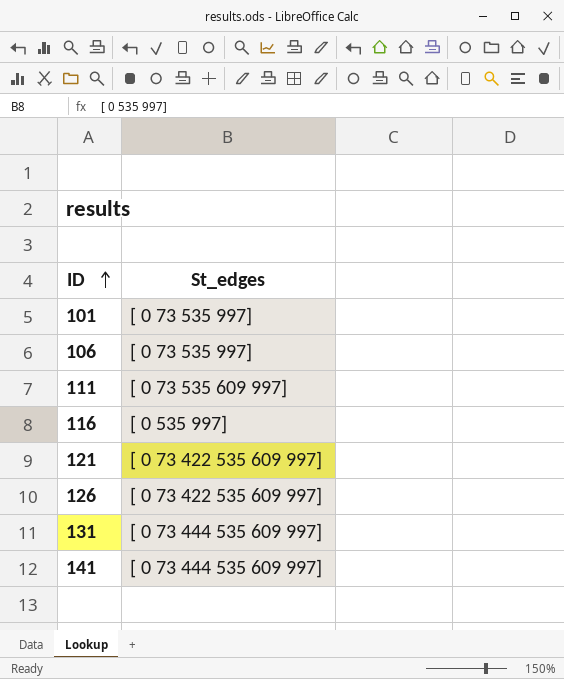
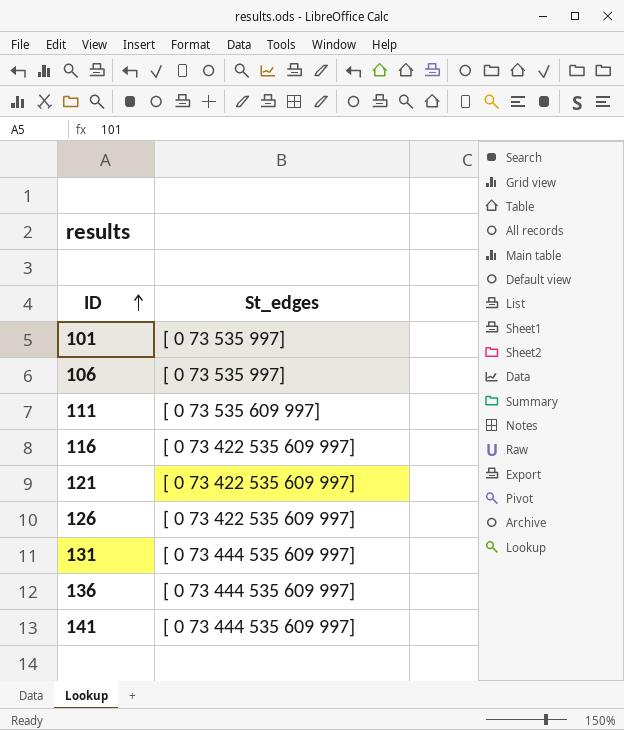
116 | St_edges: [ 0 535 997] -> [ 0 73 422 535 609 997]
row 136: none -> [ 0 73 444 535 609 997]

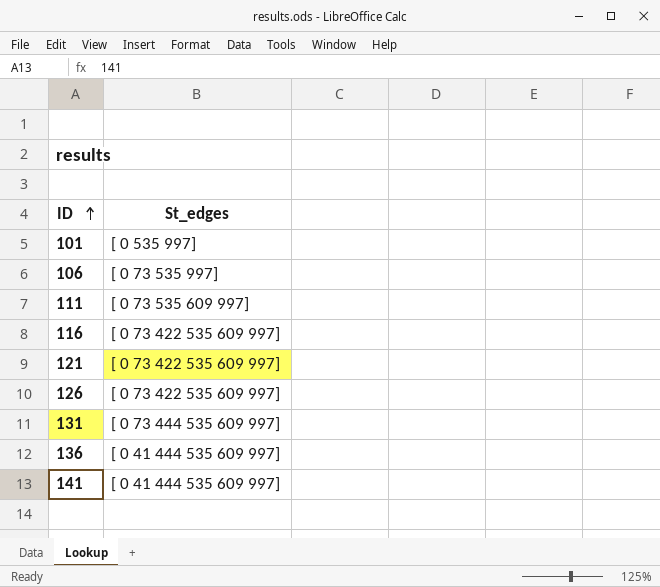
101 | St_edges: [ 0 73 535 997] -> [ 0 535 997]
136 | St_edges: [ 0 73 444 535 609 997] -> [ 0 41 444 535 609 997]
141 | St_edges: [ 0 73 444 535 609 997] -> [ 0 41 444 535 609 997]

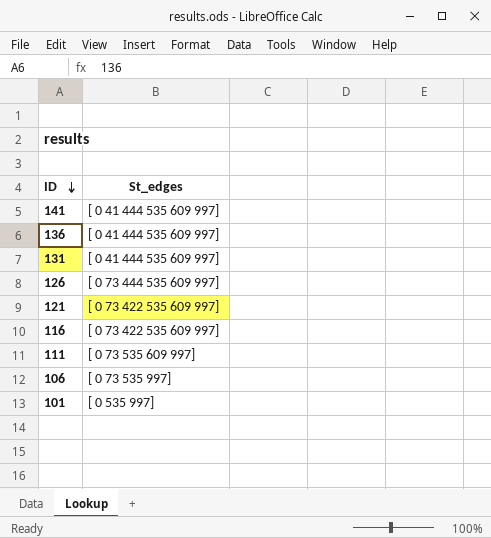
row order: ID ascending -> ID descending
131 | St_edges: [ 0 73 444 535 609 997] -> [ 0 41 444 535 609 997]
126 | St_edges: [ 0 73 422 535 609 997] -> [ 0 73 444 535 609 997]

